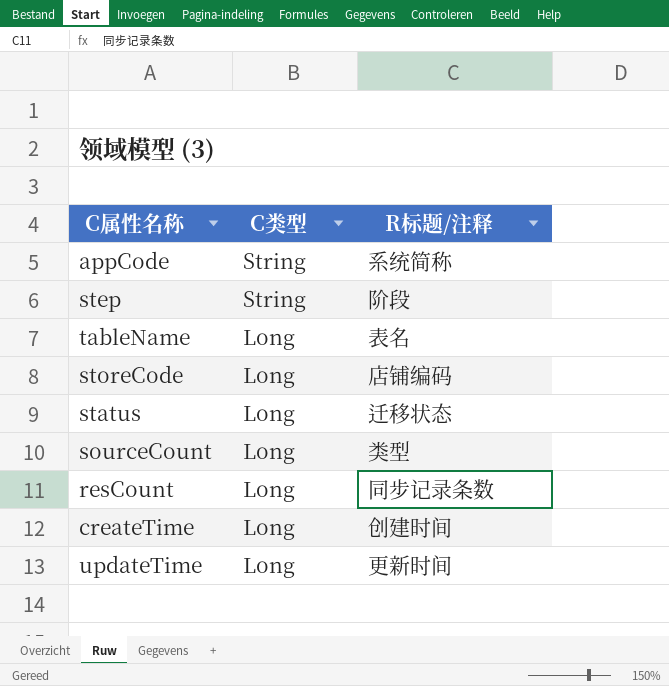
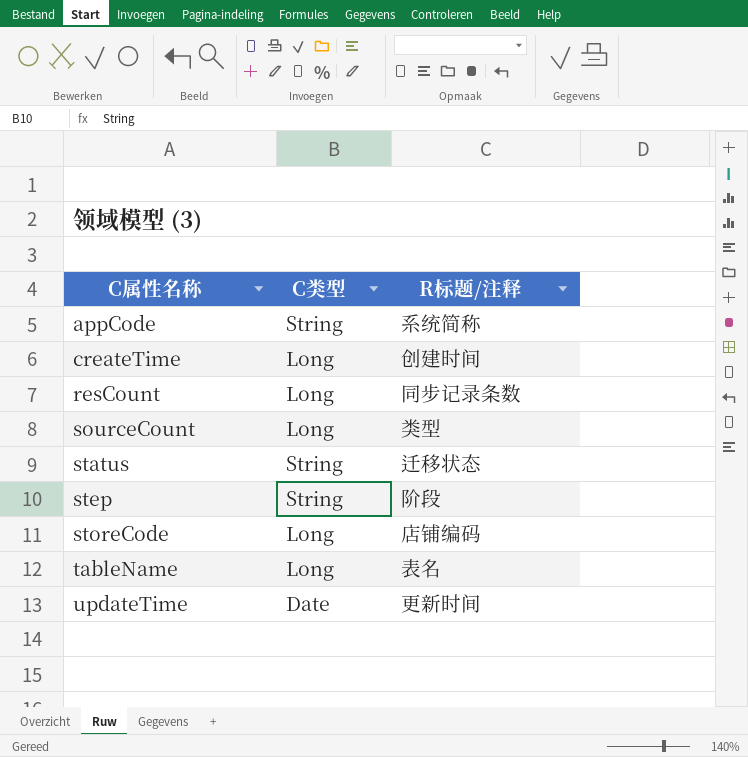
row order: C类型 descending -> C属性名称 ascending
status | C类型: Long -> String
updateTime | C类型: Long -> Date

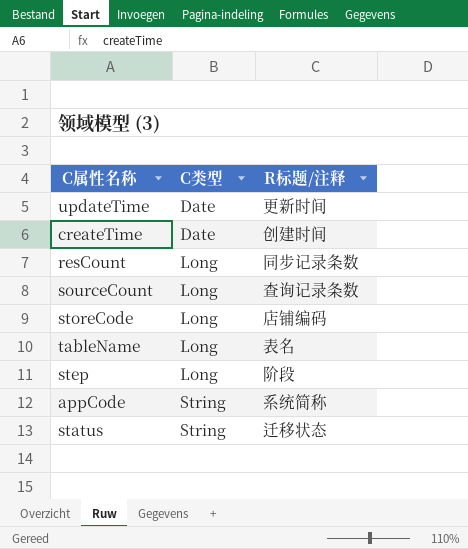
row order: C属性名称 ascending -> C类型 ascending
createTime | C类型: Long -> Date
sourceCount | R标题/注释: 类型 -> 查询记录条数
step | C类型: String -> Long

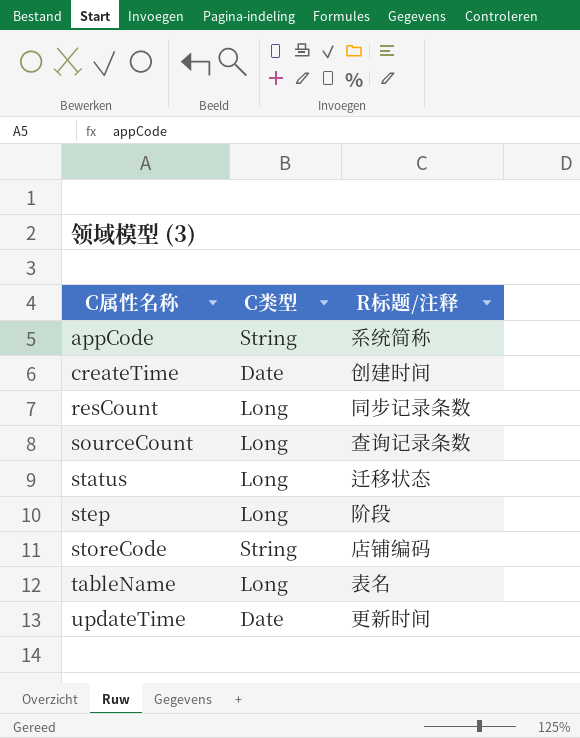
row order: C类型 ascending -> C属性名称 ascending
status | C类型: String -> Long
storeCode | C类型: Long -> String

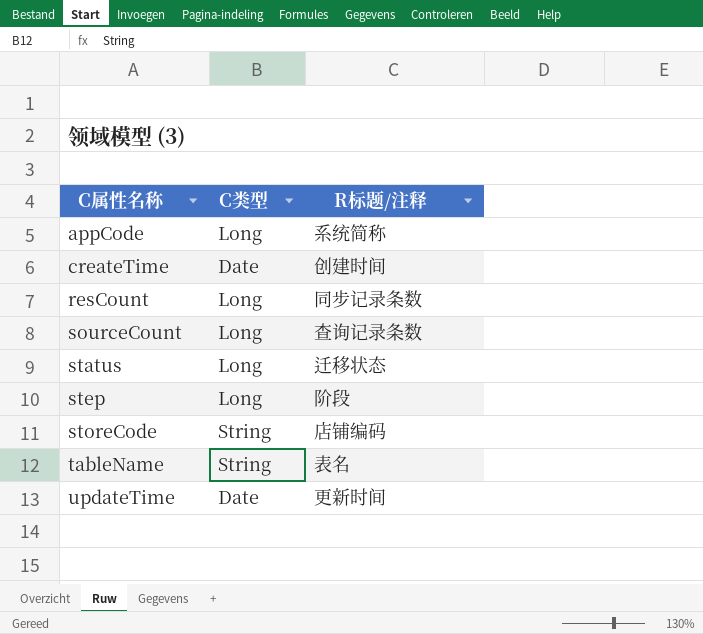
appCode | C类型: String -> Long
tableName | C类型: Long -> String

